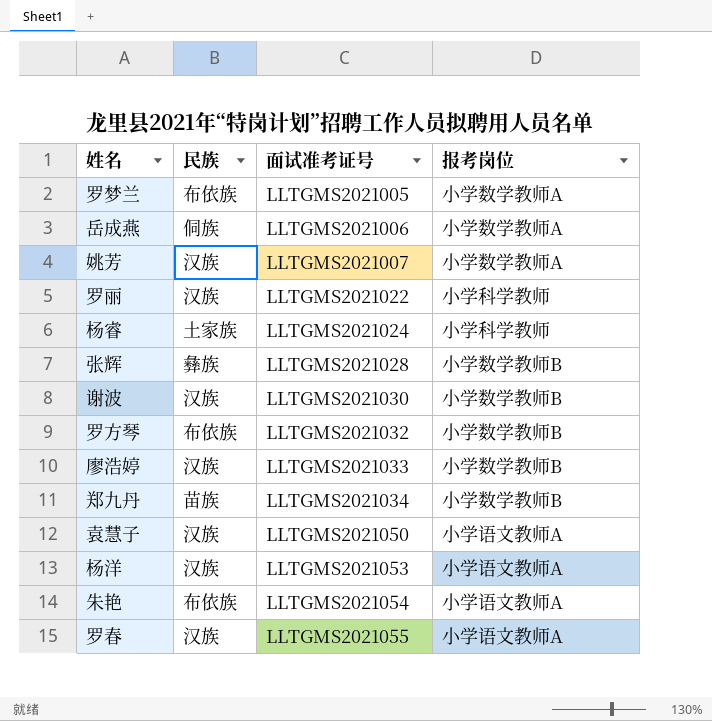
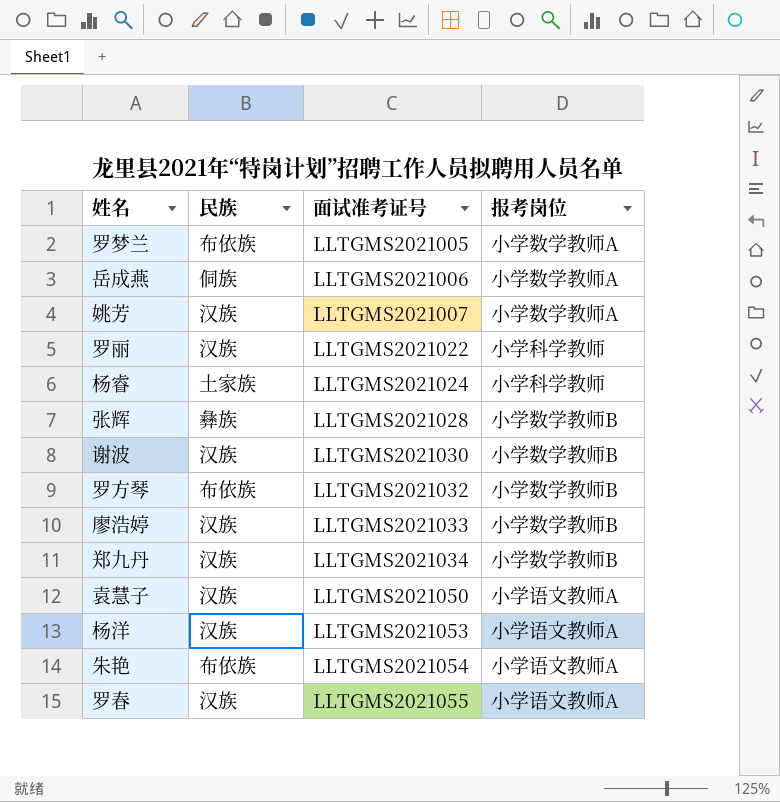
郑九丹 | 民族: 苗族 -> 汉族

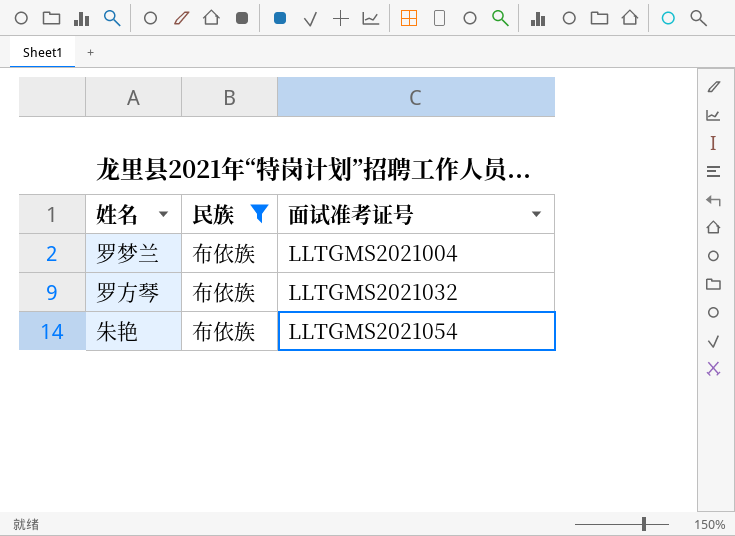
filter: none -> 民族 = 布依族
column 报考岗位 | position: 4 -> none
罗梦兰 | 面试准考证号: LLTGMS2021005 -> LLTGMS2021004

